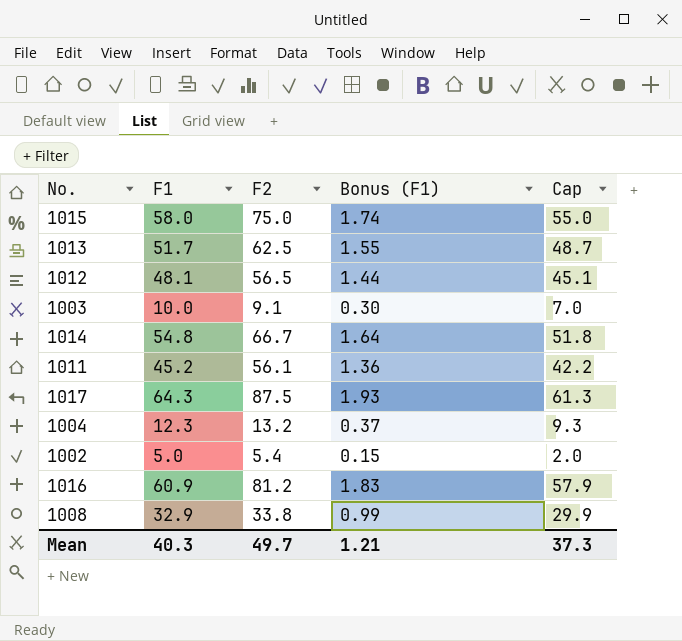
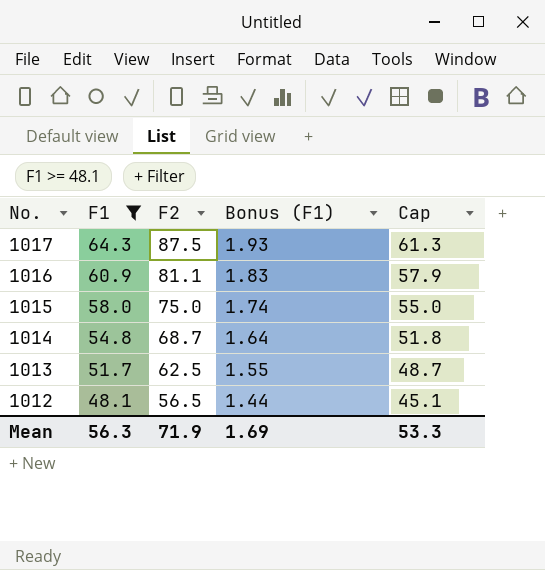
filter: none -> F1 >= 48.1
row order: none -> No. descending
1016 | F2: 81.2 -> 81.1
1014 | F2: 66.7 -> 68.7
Mean | F1: 40.3 -> 56.3
Mean | F2: 49.7 -> 71.9
Mean | Bonus (F1): 1.21 -> 1.69
Mean | Cap: 37.3 -> 53.3

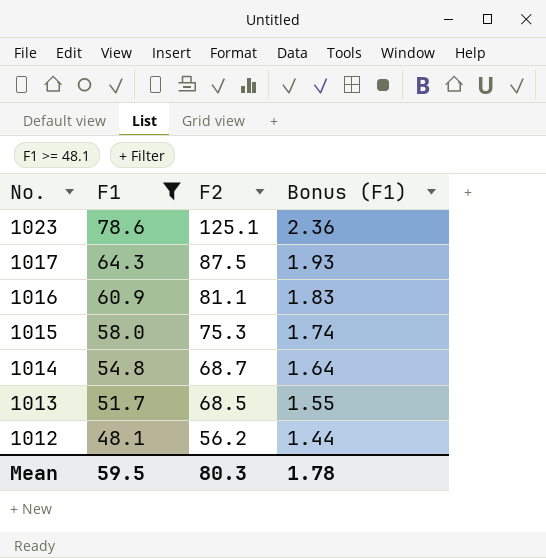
column Cap | formula: [F1] - 3 -> none
row 1023: none -> 78.6 | 125.1 | 2.36
1015 | F2: 75.0 -> 75.3
1013 | F2: 62.5 -> 68.5
1012 | F2: 56.5 -> 56.2
Mean | F1: 56.3 -> 59.5
Mean | F2: 71.9 -> 80.3
Mean | Bonus (F1): 1.69 -> 1.78

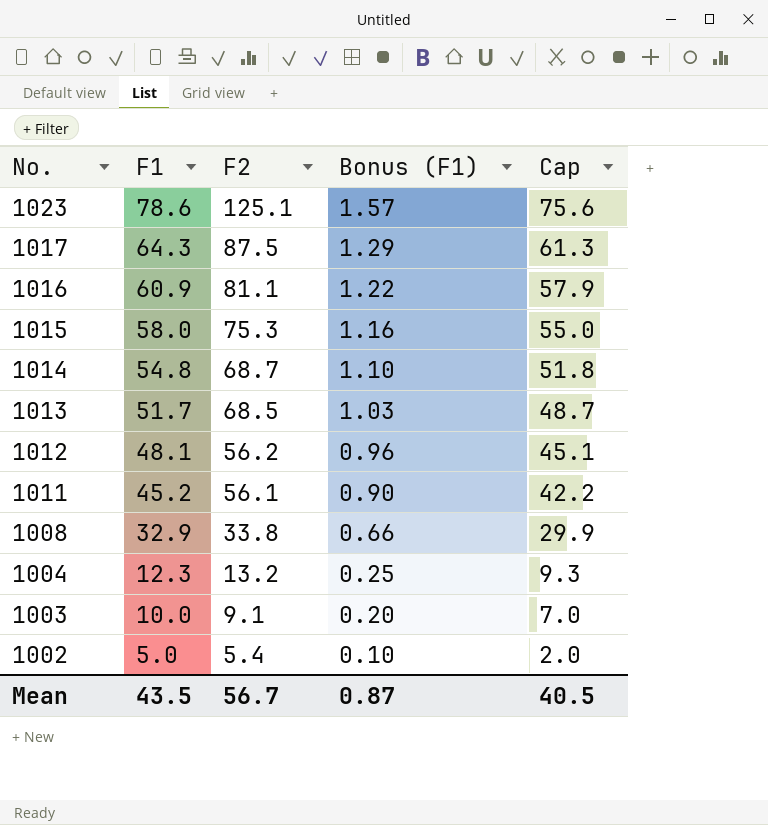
filter: F1 >= 48.1 -> none
column Bonus (F1) | formula: [F1] * 0.03 -> [F1] * 0.02
column Cap | formula: none -> [F1] - 3
Mean | F1: 59.5 -> 43.5
Mean | F2: 80.3 -> 56.7
Mean | Bonus (F1): 1.78 -> 0.87

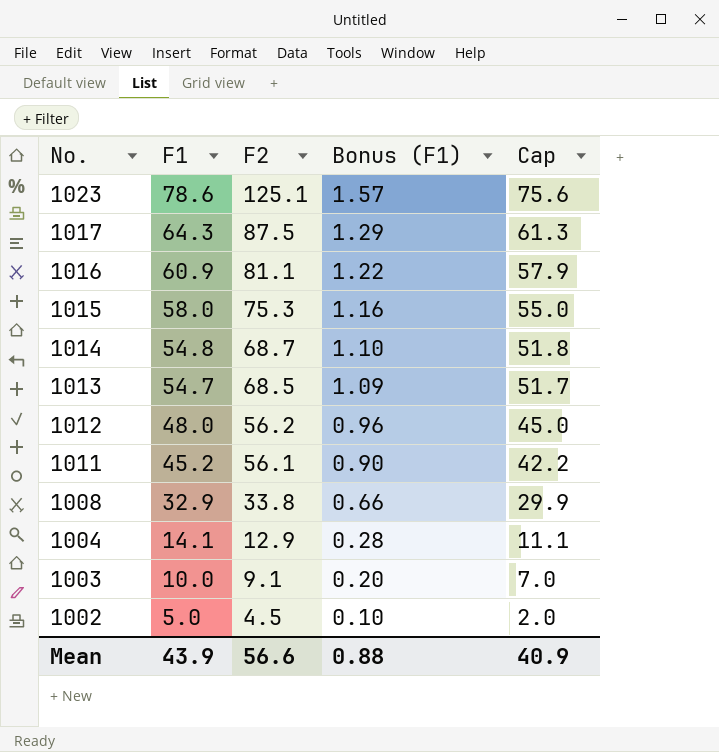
1013 | F1: 51.7 -> 54.7
1013 | Bonus (F1): 1.03 -> 1.09
1013 | Cap: 48.7 -> 51.7
1012 | F1: 48.1 -> 48.0
1012 | Cap: 45.1 -> 45.0
1004 | F1: 12.3 -> 14.1
1004 | F2: 13.2 -> 12.9
1004 | Bonus (F1): 0.25 -> 0.28
1004 | Cap: 9.3 -> 11.1
1002 | F2: 5.4 -> 4.5
Mean | F1: 43.5 -> 43.9
Mean | F2: 56.7 -> 56.6
Mean | Bonus (F1): 0.87 -> 0.88
Mean | Cap: 40.5 -> 40.9

